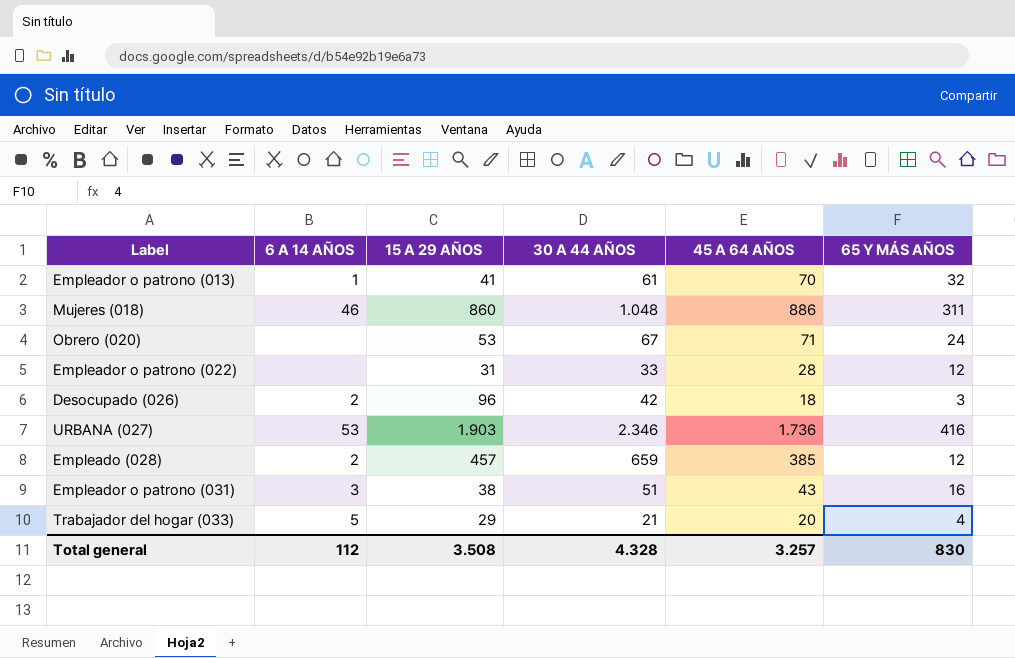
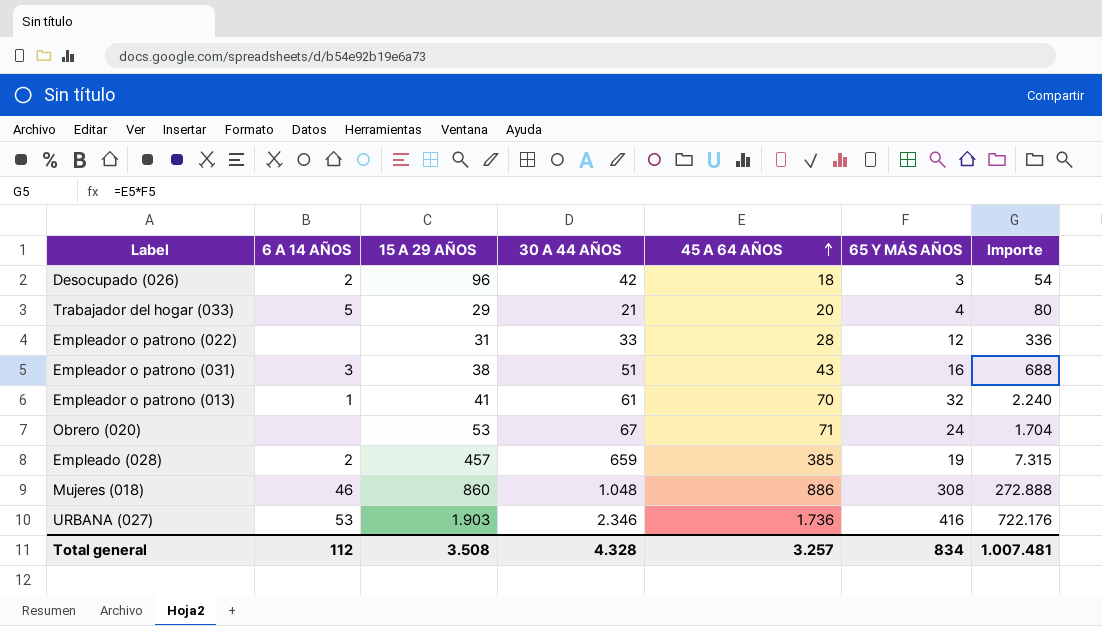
row order: none -> 45 A 64 AÑOS ascending
column Importe | formula: none -> [45 A 64 AÑOS] * [65 Y MÁS AÑOS]
Empleado (028) | 65 Y MÁS AÑOS: 12 -> 19
Mujeres (018) | 65 Y MÁS AÑOS: 311 -> 308
Total general | 65 Y MÁS AÑOS: 830 -> 834

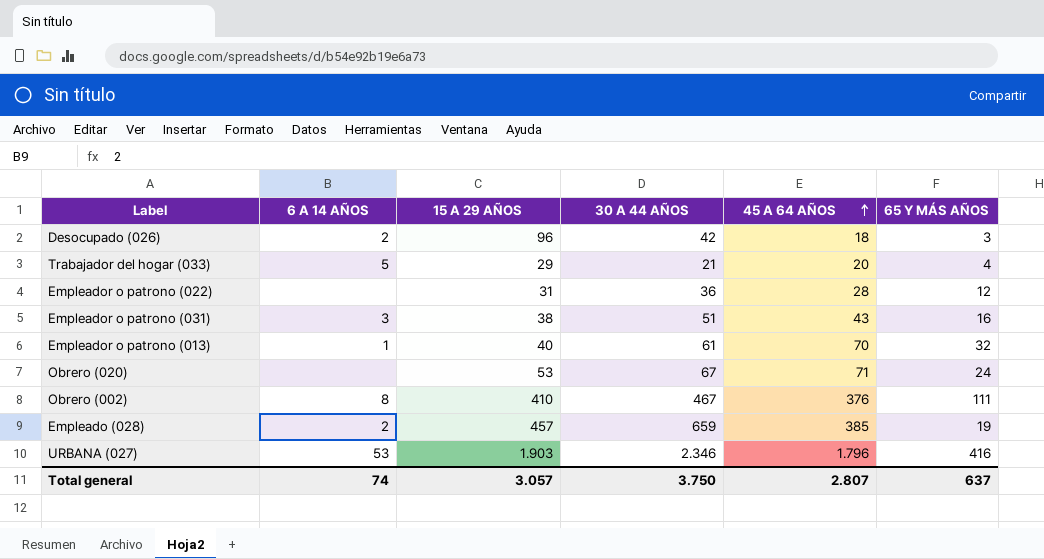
column Importe | formula: [45 A 64 AÑOS] * [65 Y MÁS AÑOS] -> none
row Mujeres (018): 46 | 860 | 1.048 | 886 | 308 | 272.888 -> none
Empleador o patrono (022) | 30 A 44 AÑOS: 33 -> 36
Empleador o patrono (013) | 15 A 29 AÑOS: 41 -> 40
row Obrero (002): none -> 8 | 410 | 467 | 376 | 111
URBANA (027) | 45 A 64 AÑOS: 1.736 -> 1.796
Total general | 6 A 14 AÑOS: 112 -> 74
Total general | 15 A 29 AÑOS: 3.508 -> 3.057
Total general | 30 A 44 AÑOS: 4.328 -> 3.750
Total general | 45 A 64 AÑOS: 3.257 -> 2.807
Total general | 65 Y MÁS AÑOS: 834 -> 637

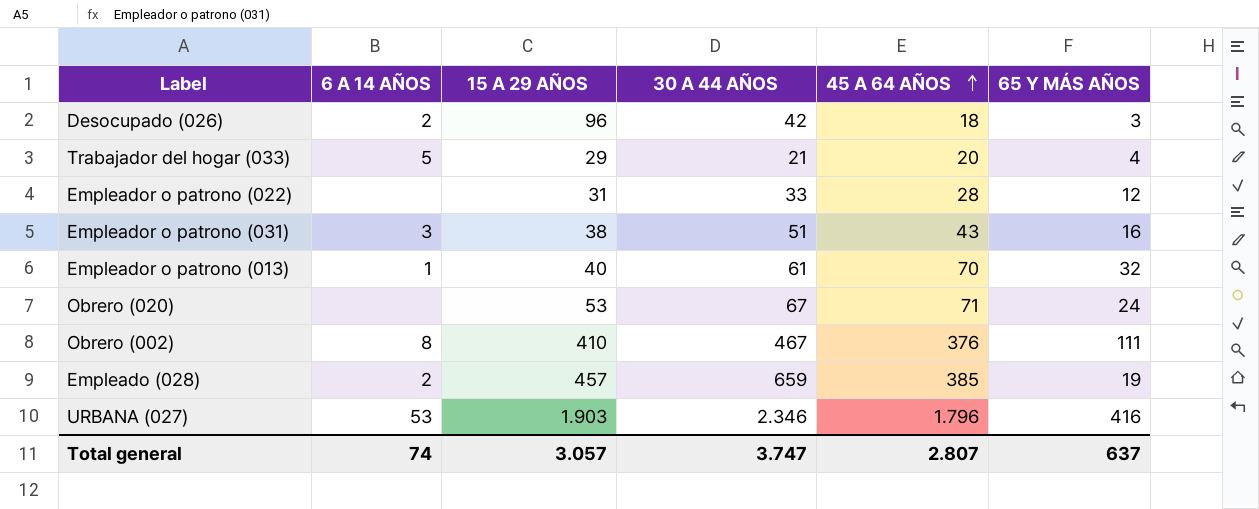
Empleador o patrono (022) | 30 A 44 AÑOS: 36 -> 33
Total general | 30 A 44 AÑOS: 3.750 -> 3.747

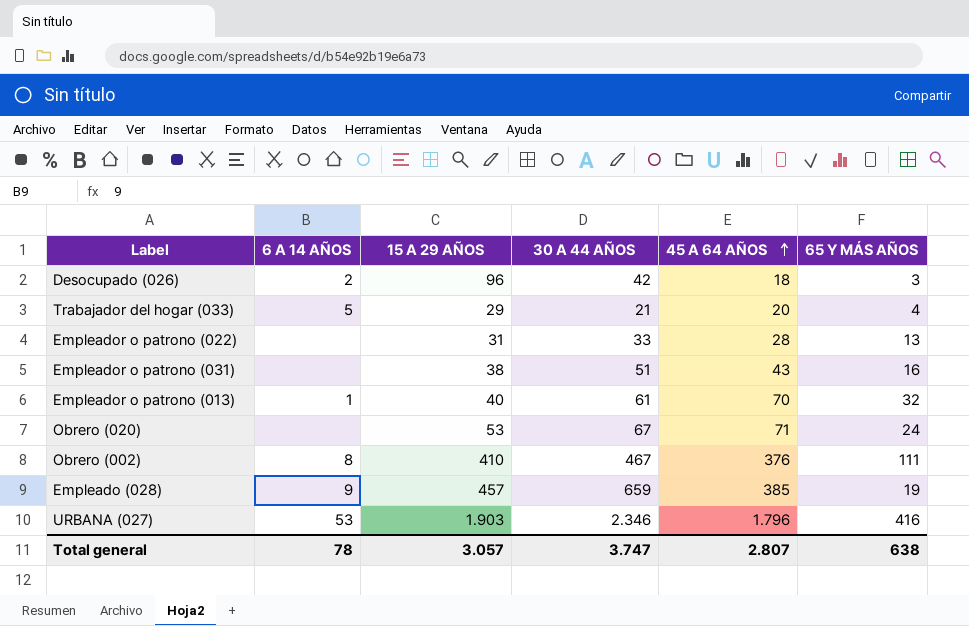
Empleador o patrono (022) | 65 Y MÁS AÑOS: 12 -> 13
Empleador o patrono (031) | 6 A 14 AÑOS: 3 -> none
Empleado (028) | 6 A 14 AÑOS: 2 -> 9
Total general | 6 A 14 AÑOS: 74 -> 78
Total general | 65 Y MÁS AÑOS: 637 -> 638

